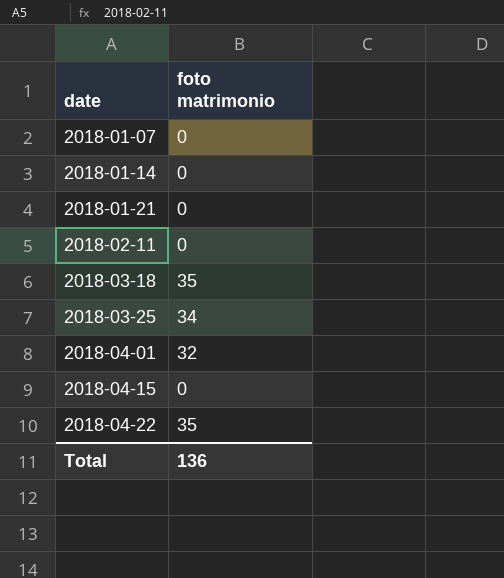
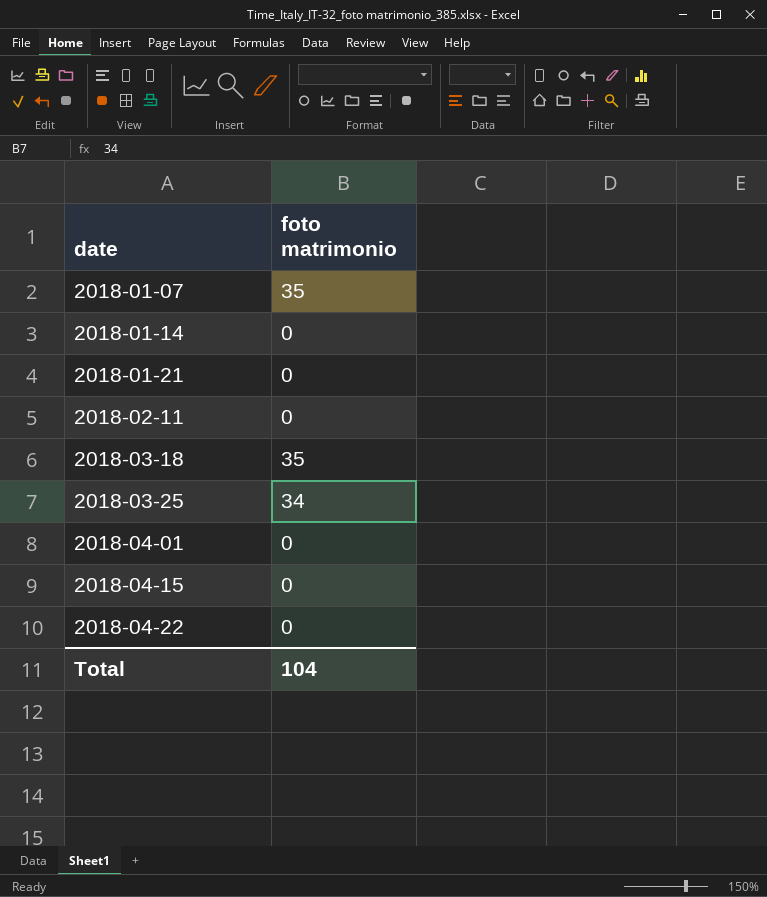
2018-01-07 | foto matrimonio: 0 -> 35
2018-04-01 | foto matrimonio: 32 -> 0
2018-04-22 | foto matrimonio: 35 -> 0
Total | foto matrimonio: 136 -> 104

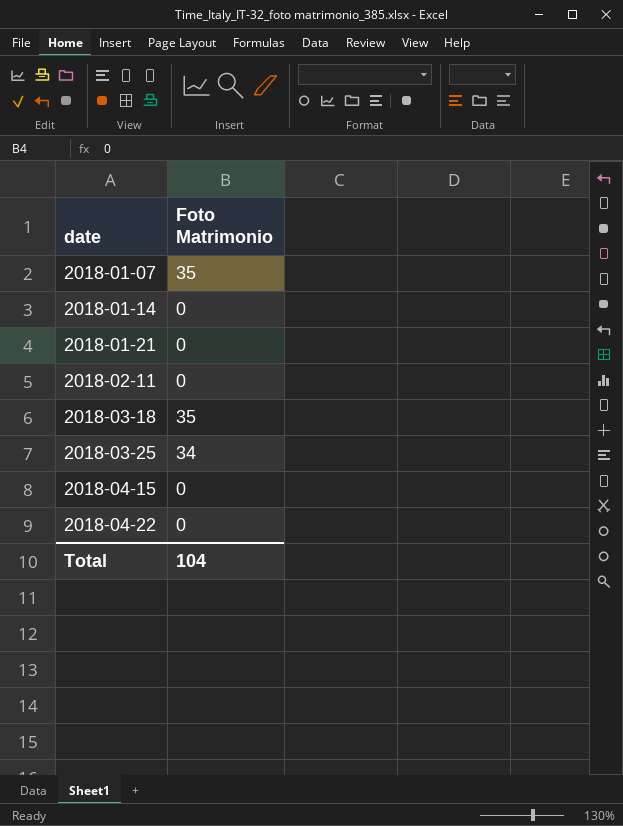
column name: foto matrimonio -> Foto Matrimonio
row 2018-04-01: 0 -> none

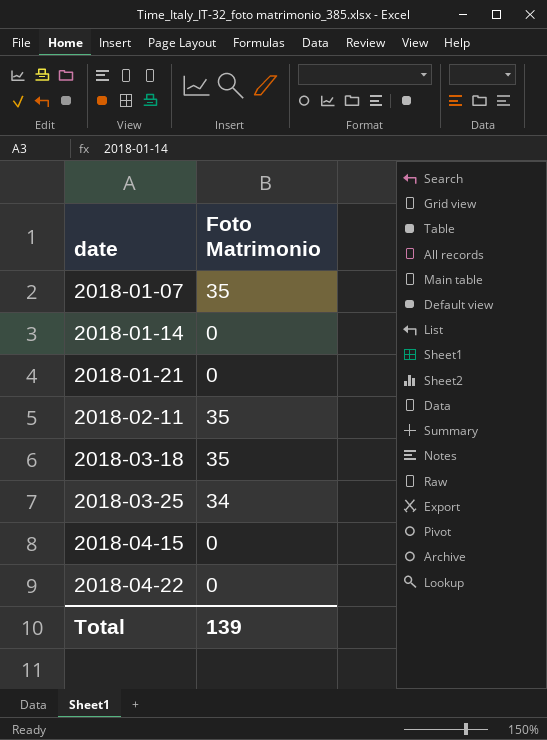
2018-02-11 | Foto Matrimonio: 0 -> 35
Total | Foto Matrimonio: 104 -> 139

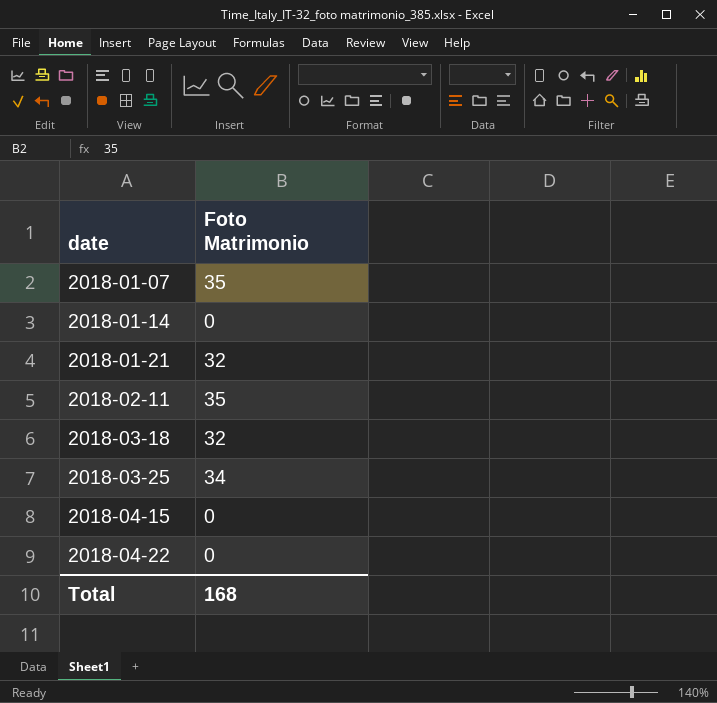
2018-01-21 | Foto Matrimonio: 0 -> 32
2018-03-18 | Foto Matrimonio: 35 -> 32
Total | Foto Matrimonio: 139 -> 168

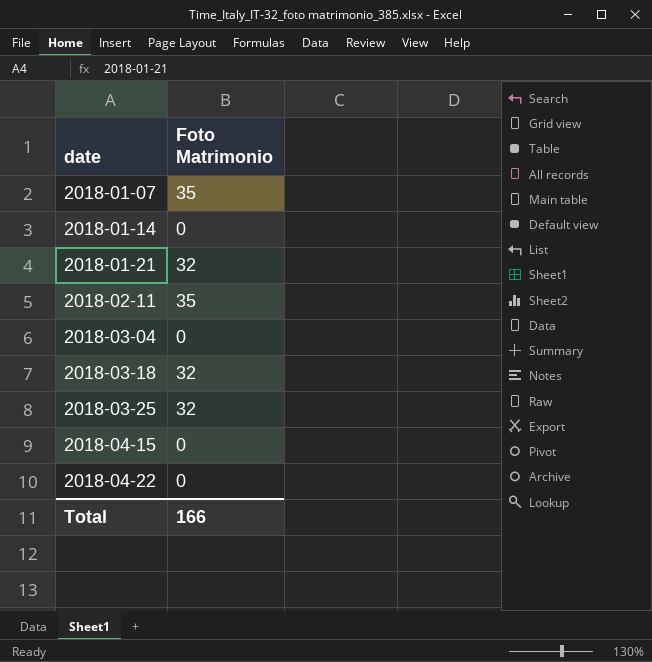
row 2018-03-04: none -> 0
2018-03-25 | Foto Matrimonio: 34 -> 32
Total | Foto Matrimonio: 168 -> 166

